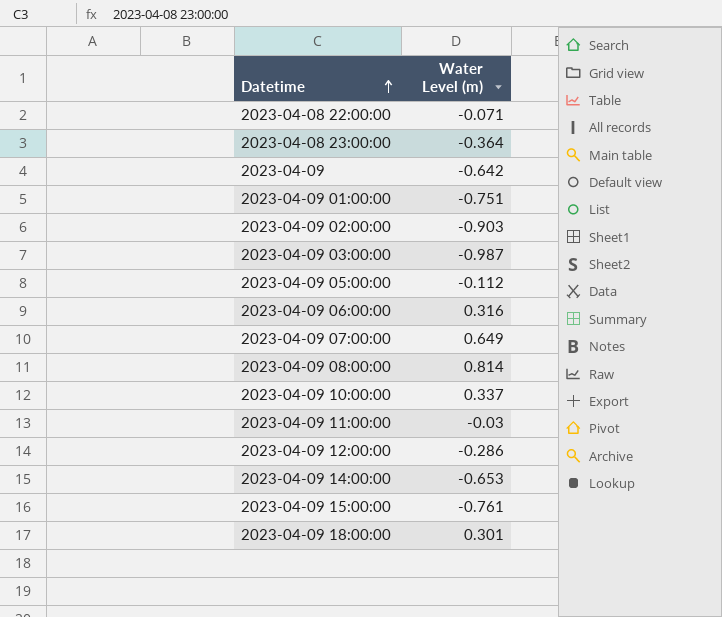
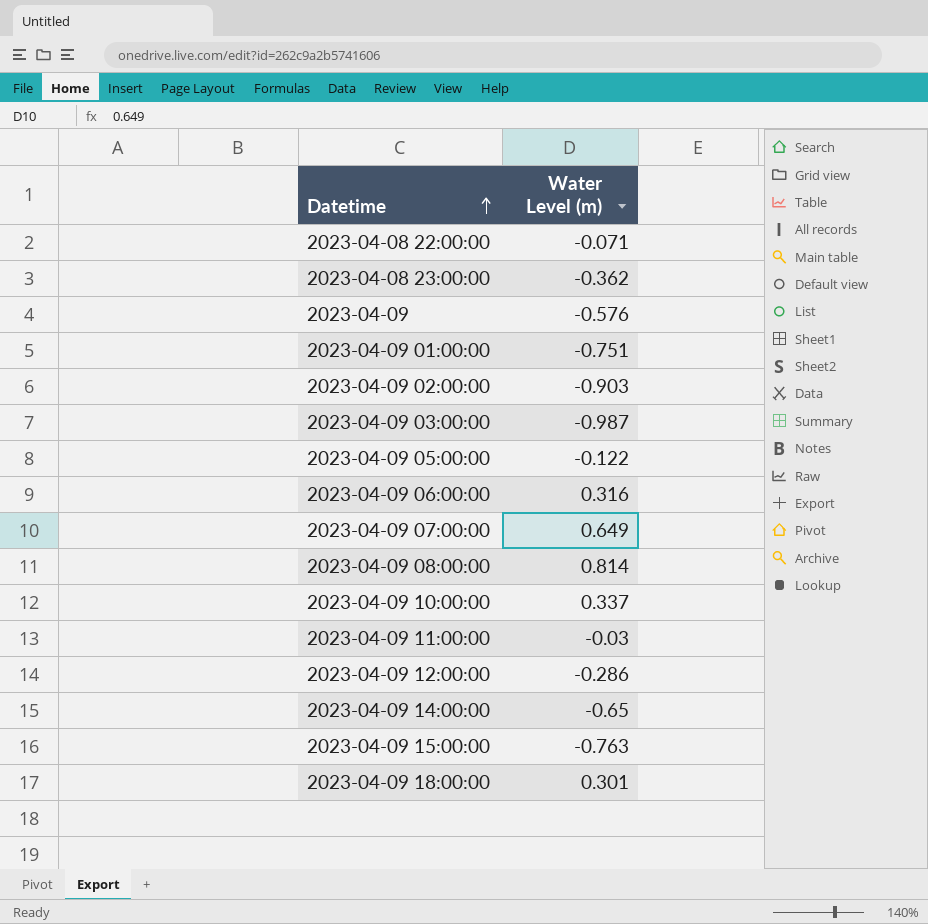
2023-04-08 23:00:00 | Water Level (m): -0.364 -> -0.362
2023-04-09 | Water Level (m): -0.642 -> -0.576
2023-04-09 05:00:00 | Water Level (m): -0.112 -> -0.122
2023-04-09 14:00:00 | Water Level (m): -0.653 -> -0.65
2023-04-09 15:00:00 | Water Level (m): -0.761 -> -0.763

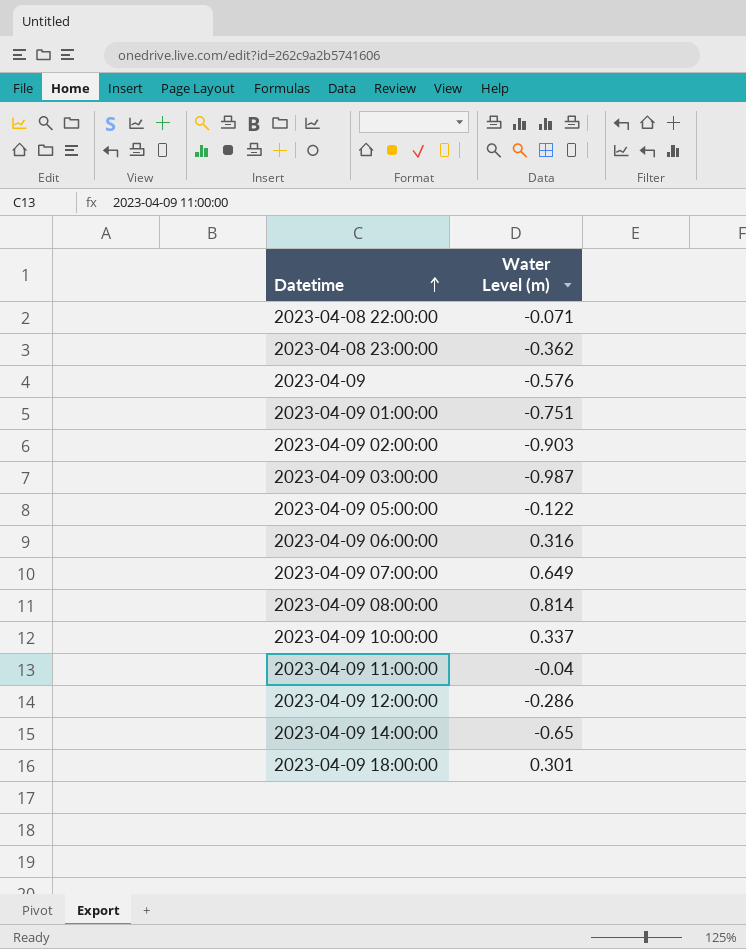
row 2023-04-09 15:00:00: -0.763 -> none
2023-04-09 11:00:00 | Water Level (m): -0.03 -> -0.04

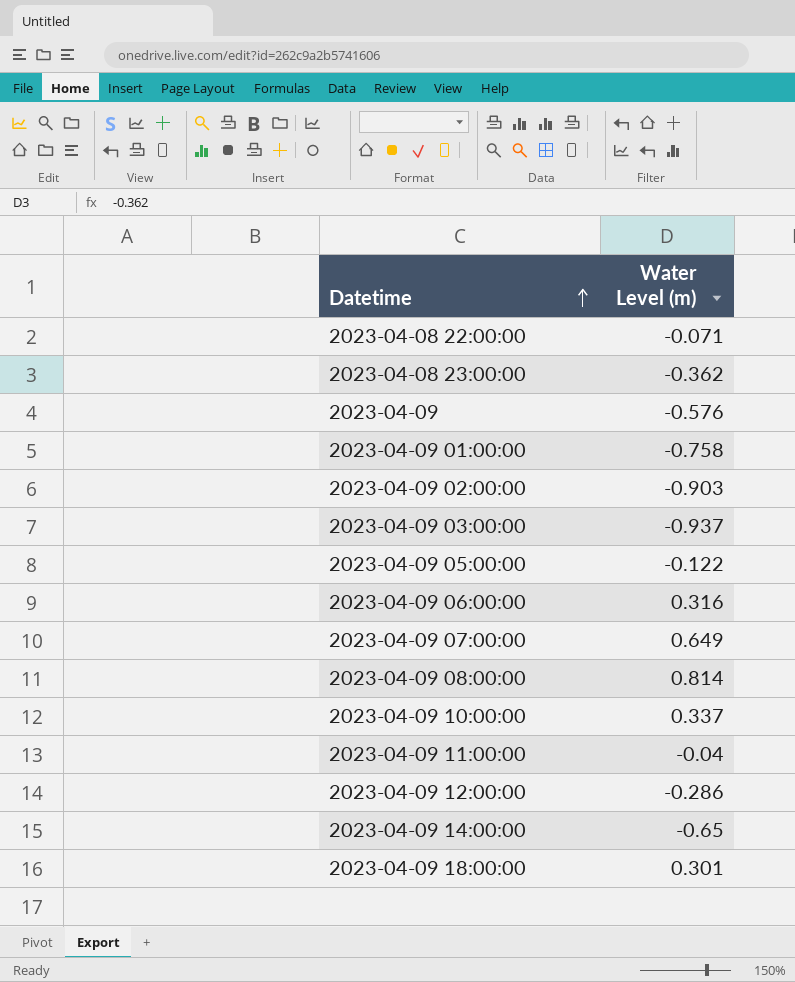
2023-04-09 01:00:00 | Water Level (m): -0.751 -> -0.758
2023-04-09 03:00:00 | Water Level (m): -0.987 -> -0.937

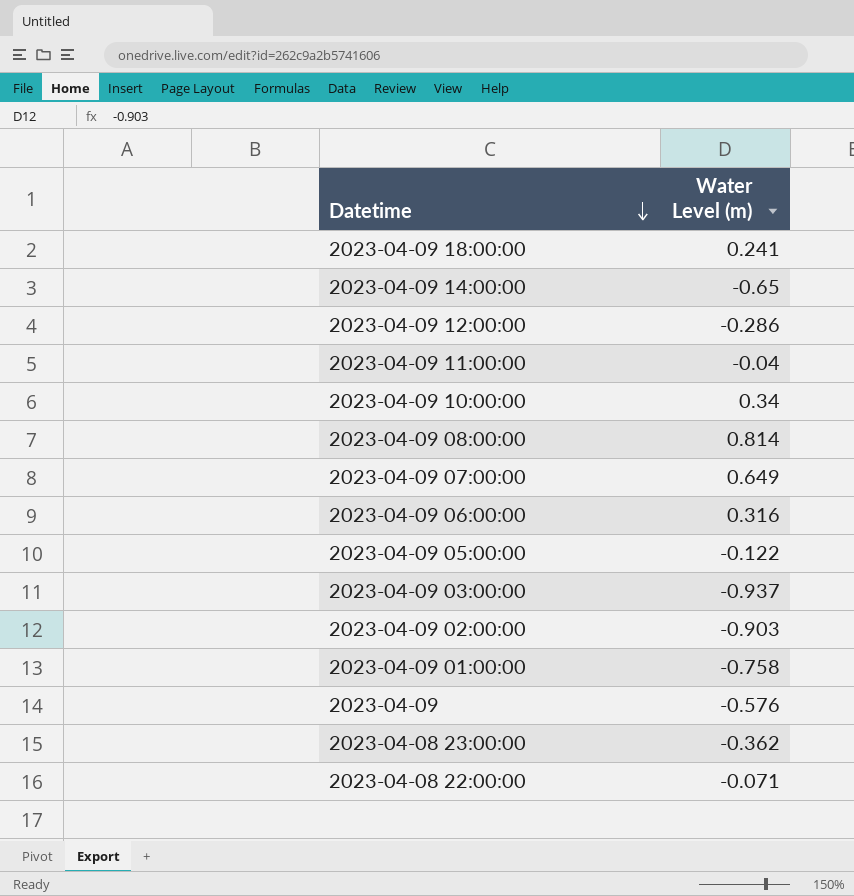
row order: Datetime ascending -> Datetime descending
2023-04-09 18:00:00 | Water Level (m): 0.301 -> 0.241
2023-04-09 10:00:00 | Water Level (m): 0.337 -> 0.34

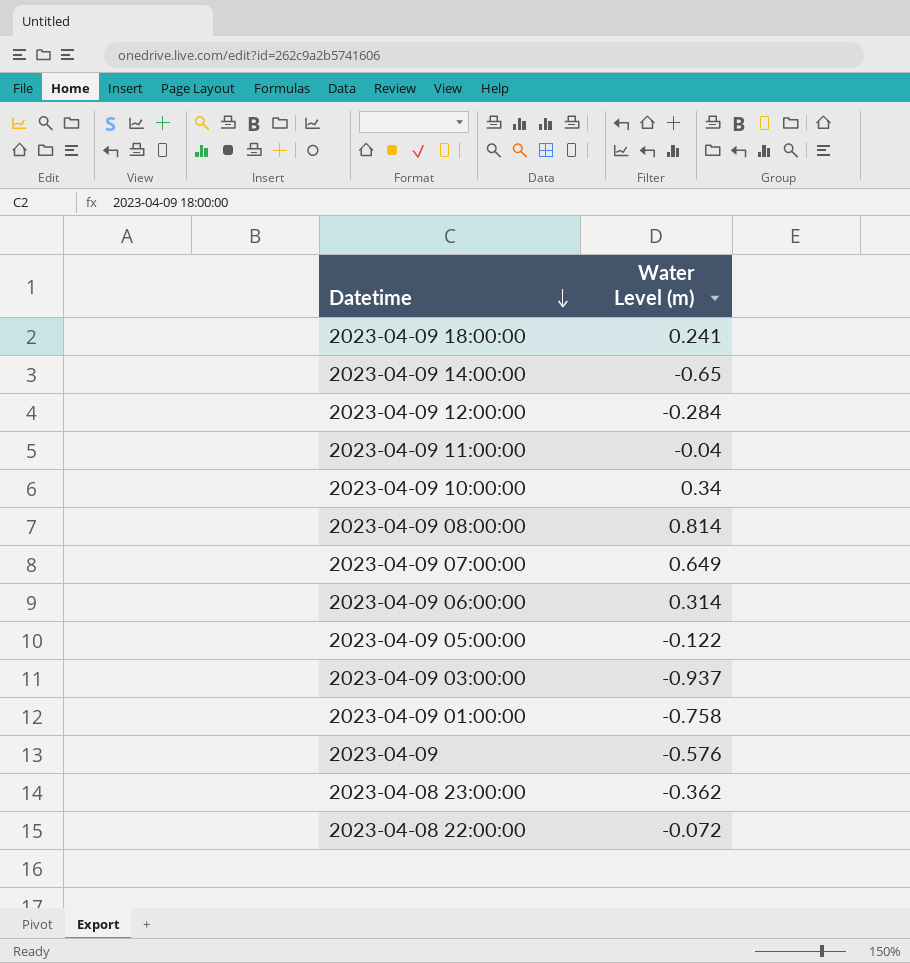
row 2023-04-09 02:00:00: -0.903 -> none
2023-04-09 12:00:00 | Water Level (m): -0.286 -> -0.284
2023-04-09 06:00:00 | Water Level (m): 0.316 -> 0.314
2023-04-08 22:00:00 | Water Level (m): -0.071 -> -0.072

